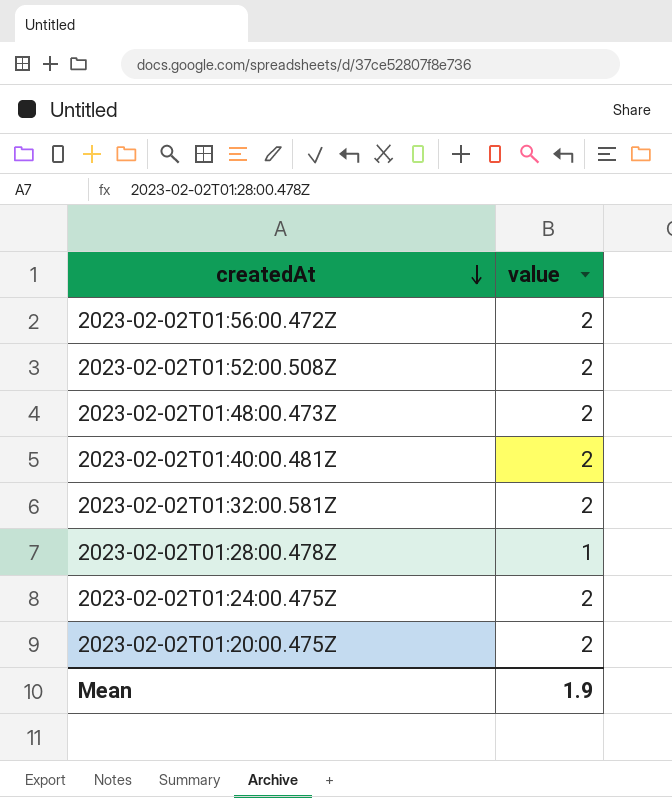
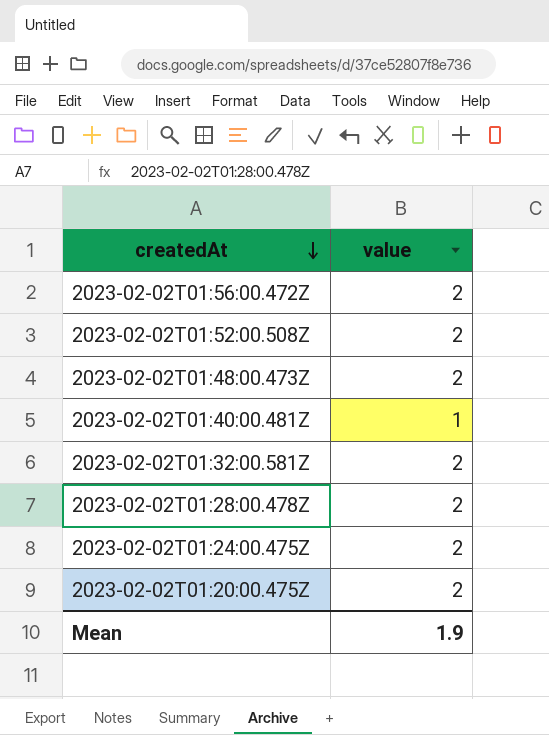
2023-02-02T01:40:00.481Z | value: 2 -> 1
2023-02-02T01:28:00.478Z | value: 1 -> 2

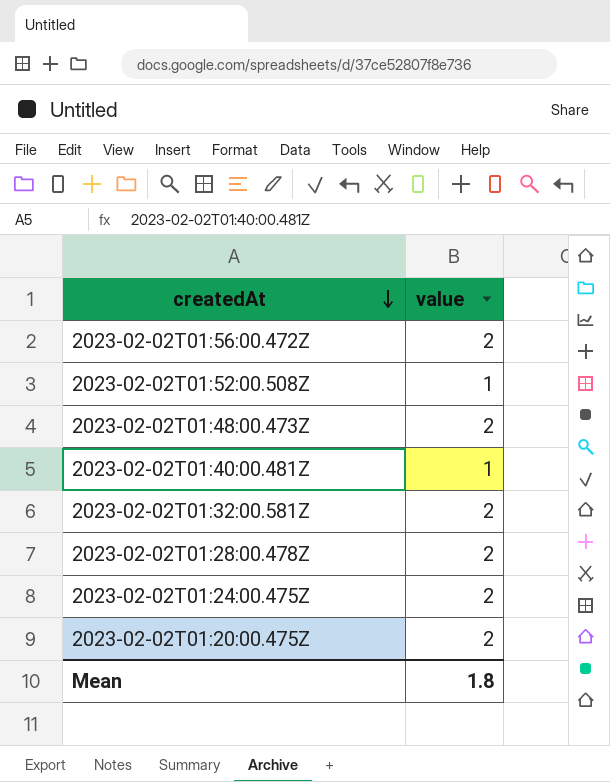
2023-02-02T01:52:00.508Z | value: 2 -> 1
Mean | value: 1.9 -> 1.8

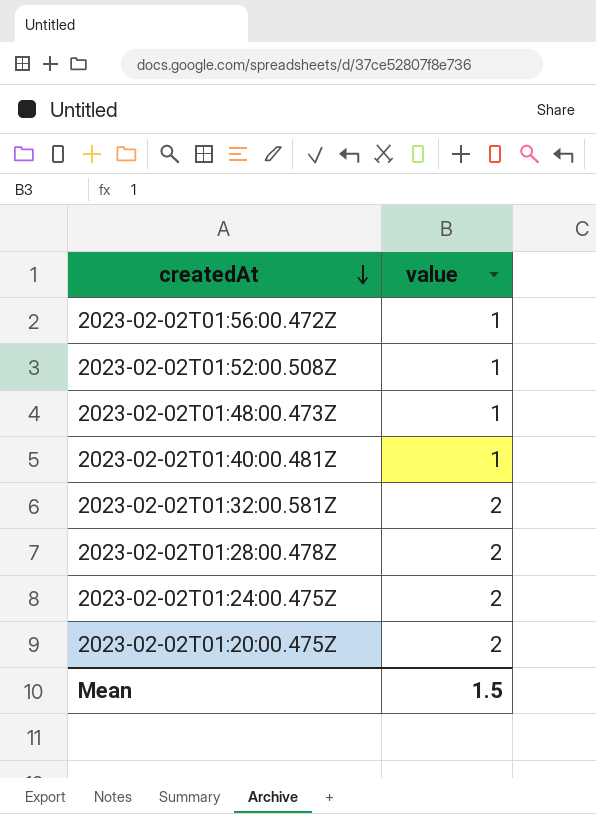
2023-02-02T01:56:00.472Z | value: 2 -> 1
2023-02-02T01:48:00.473Z | value: 2 -> 1
Mean | value: 1.8 -> 1.5

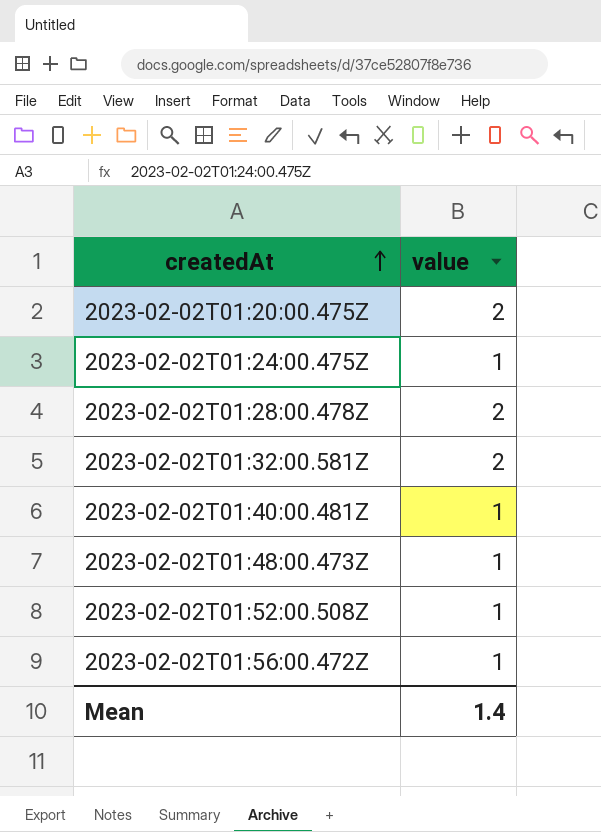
row order: createdAt descending -> createdAt ascending
2023-02-02T01:24:00.475Z | value: 2 -> 1
Mean | value: 1.5 -> 1.4

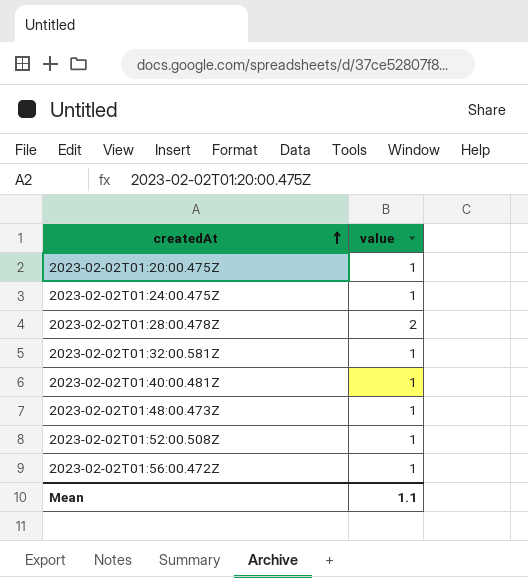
2023-02-02T01:20:00.475Z | value: 2 -> 1
2023-02-02T01:32:00.581Z | value: 2 -> 1
Mean | value: 1.4 -> 1.1

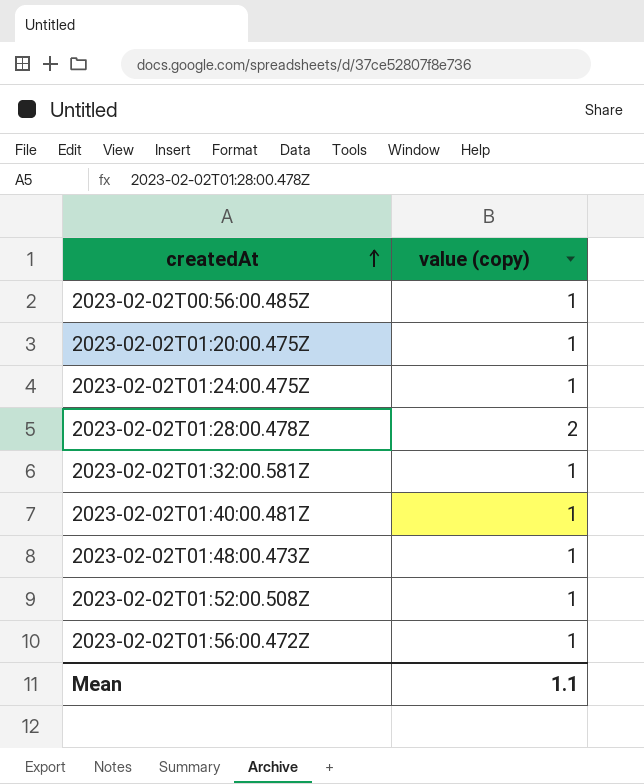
column name: value -> value (copy)
row 2023-02-02T00:56:00.485Z: none -> 1

